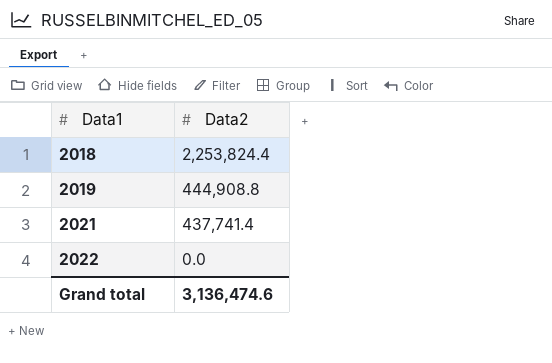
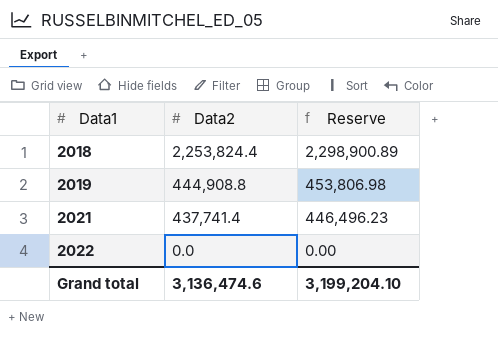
column Reserve | formula: none -> [Data2] * 1.02

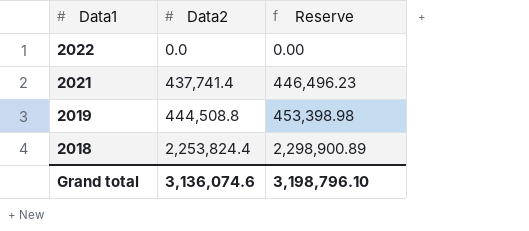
row order: Data1 ascending -> Data1 descending
2019 | Data2: 444,908.8 -> 444,508.8
2019 | Reserve: 453,806.98 -> 453,398.98
Grand total | Data2: 3,136,474.6 -> 3,136,074.6
Grand total | Reserve: 3,199,204.10 -> 3,198,796.10

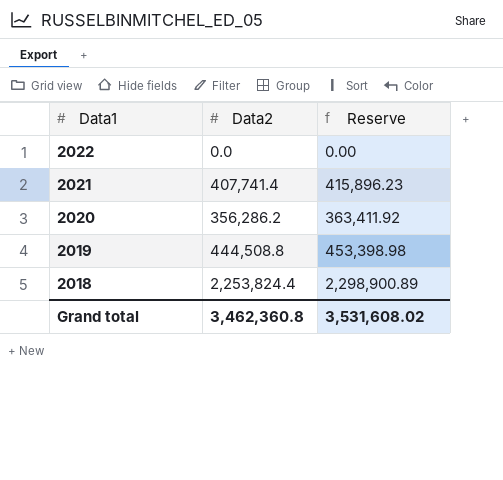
2021 | Data2: 437,741.4 -> 407,741.4
2021 | Reserve: 446,496.23 -> 415,896.23
row 2020: none -> 356,286.2 | 363,411.92
Grand total | Data2: 3,136,074.6 -> 3,462,360.8
Grand total | Reserve: 3,198,796.10 -> 3,531,608.02

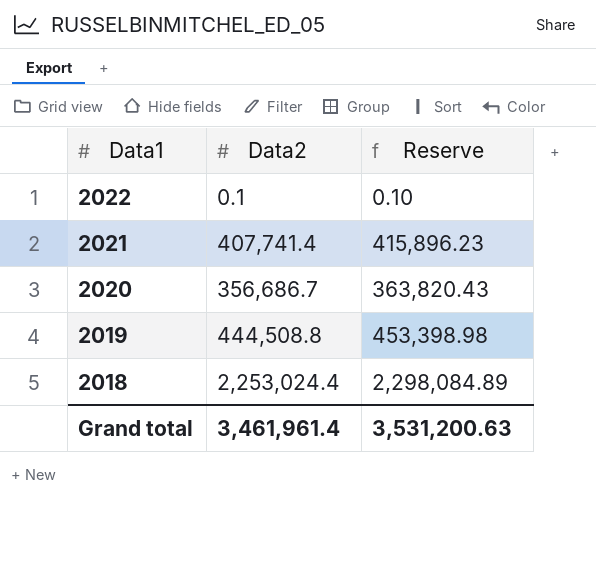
2022 | Data2: 0.0 -> 0.1
2022 | Reserve: 0.00 -> 0.10
2020 | Data2: 356,286.2 -> 356,686.7
2020 | Reserve: 363,411.92 -> 363,820.43
2018 | Data2: 2,253,824.4 -> 2,253,024.4
2018 | Reserve: 2,298,900.89 -> 2,298,084.89
Grand total | Data2: 3,462,360.8 -> 3,461,961.4
Grand total | Reserve: 3,531,608.02 -> 3,531,200.63

